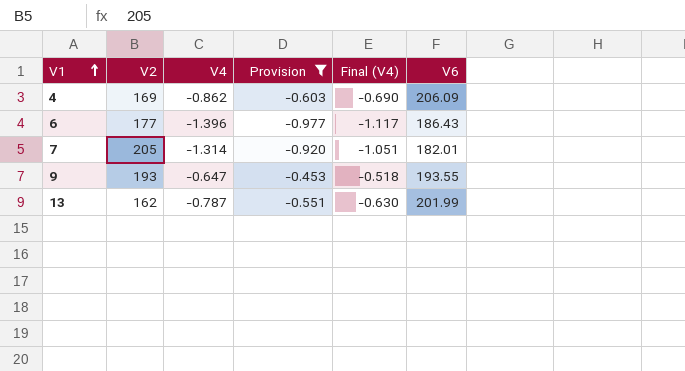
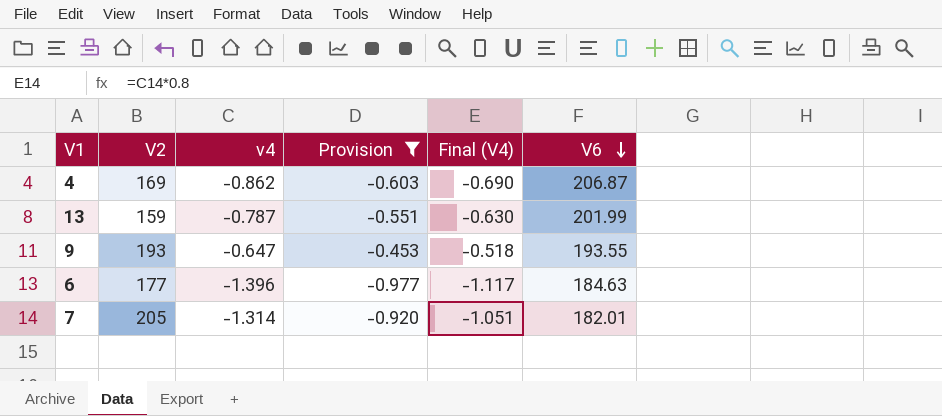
row order: V1 ascending -> V6 descending
column name: V4 -> v4
4 | V6: 206.09 -> 206.87
13 | V2: 162 -> 159
6 | V6: 186.43 -> 184.63

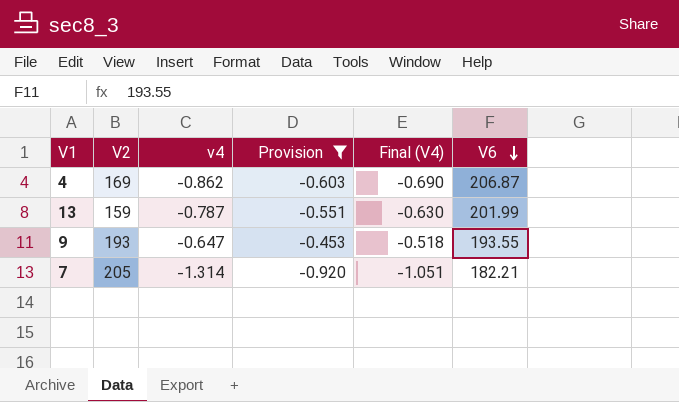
row 6: 177 | -1.396 | -0.977 | -1.117 | 184.63 -> none
7 | V6: 182.01 -> 182.21

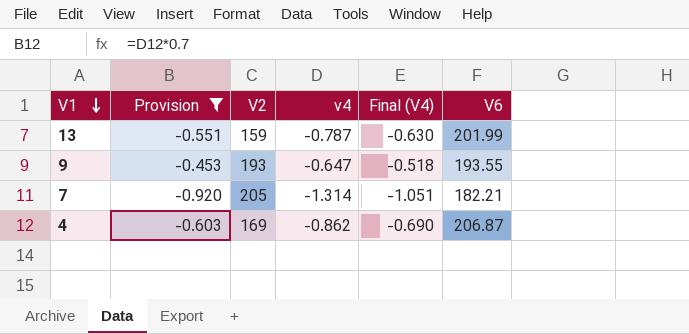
row order: V6 descending -> V1 descending
column Provision | position: 4 -> 2

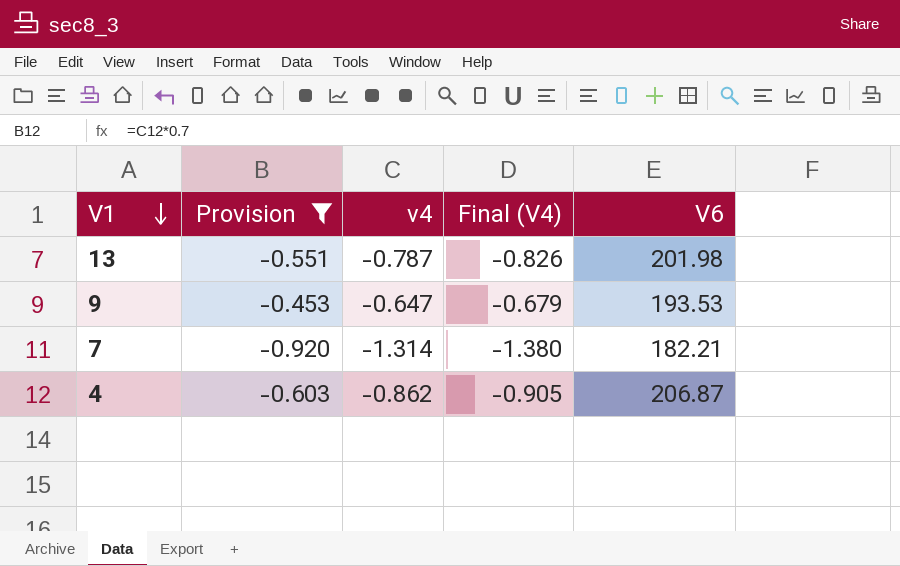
column V2 | position: 3 -> none
column Final (V4) | formula: [v4] * 0.8 -> [v4] * 1.05
13 | V6: 201.99 -> 201.98
9 | V6: 193.55 -> 193.53

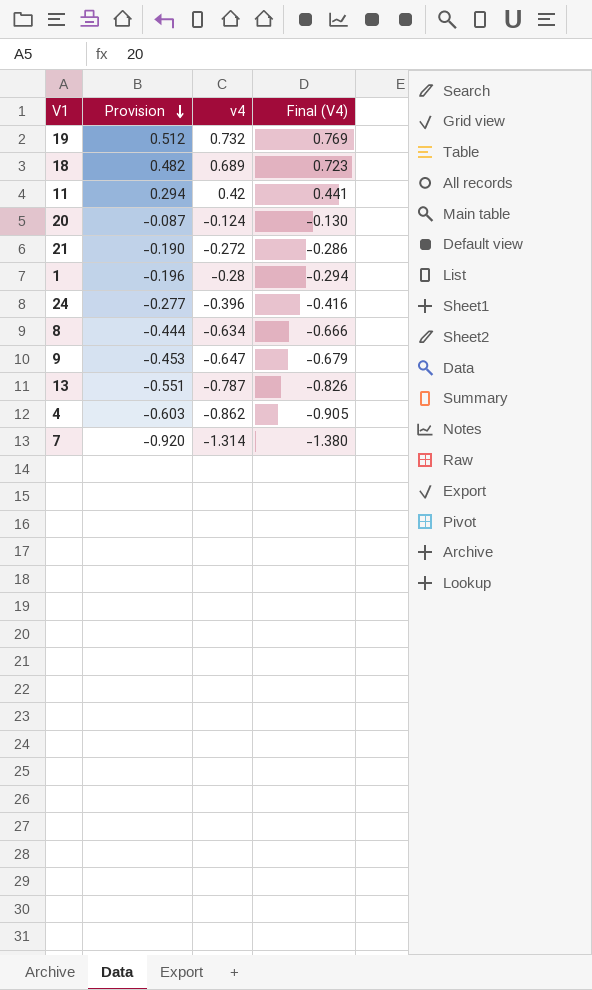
filter: Provision <= -0.453 -> none
row order: V1 descending -> Provision descending
column V6 | position: 5 -> none

